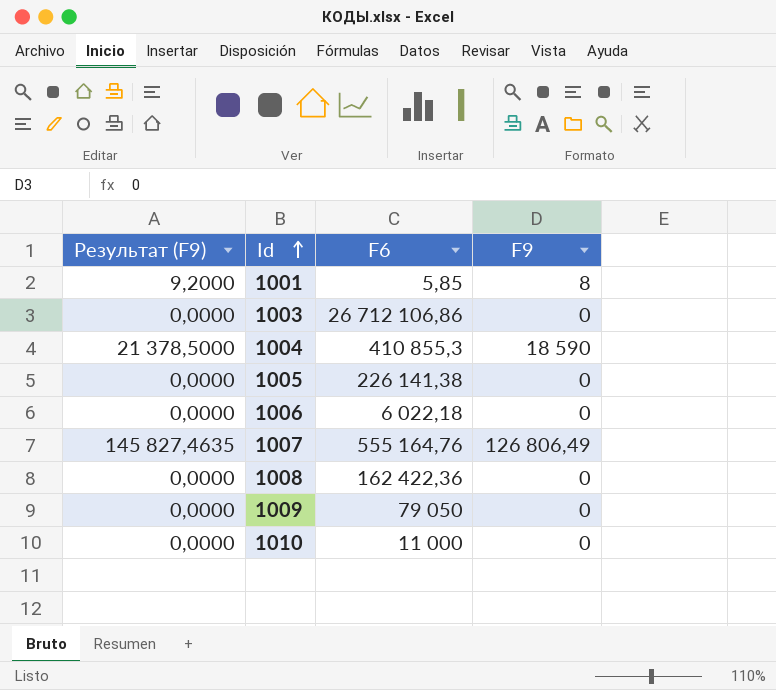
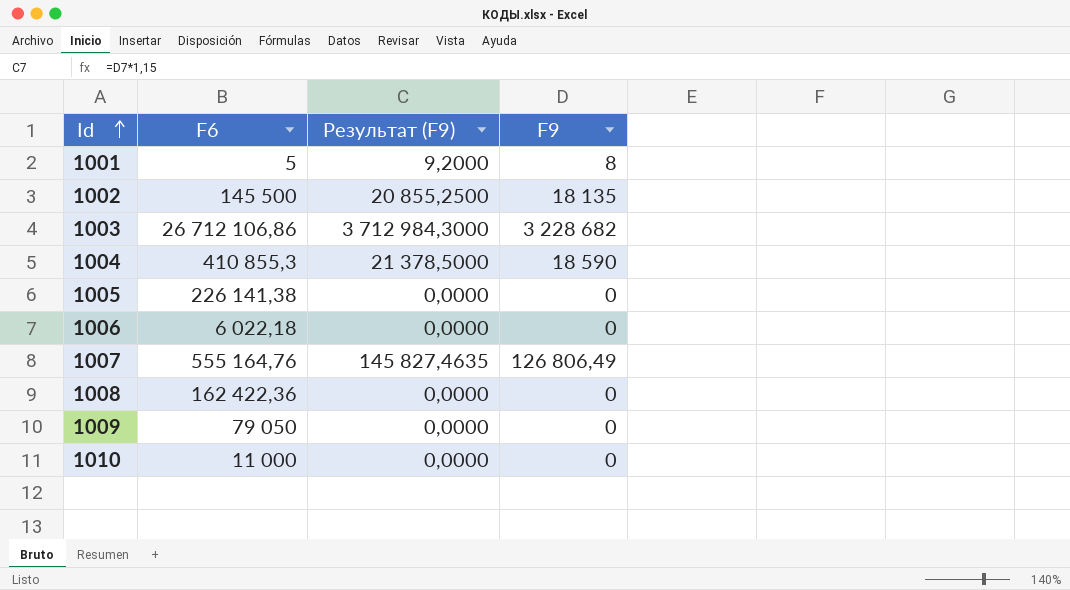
column Результат (F9) | position: 1 -> 3
1001 | F6: 5,85 -> 5
row 1002: none -> 145 500 | 20 855,2500 | 18 135
1003 | Результат (F9): 0,0000 -> 3 712 984,3000
1003 | F9: 0 -> 3 228 682

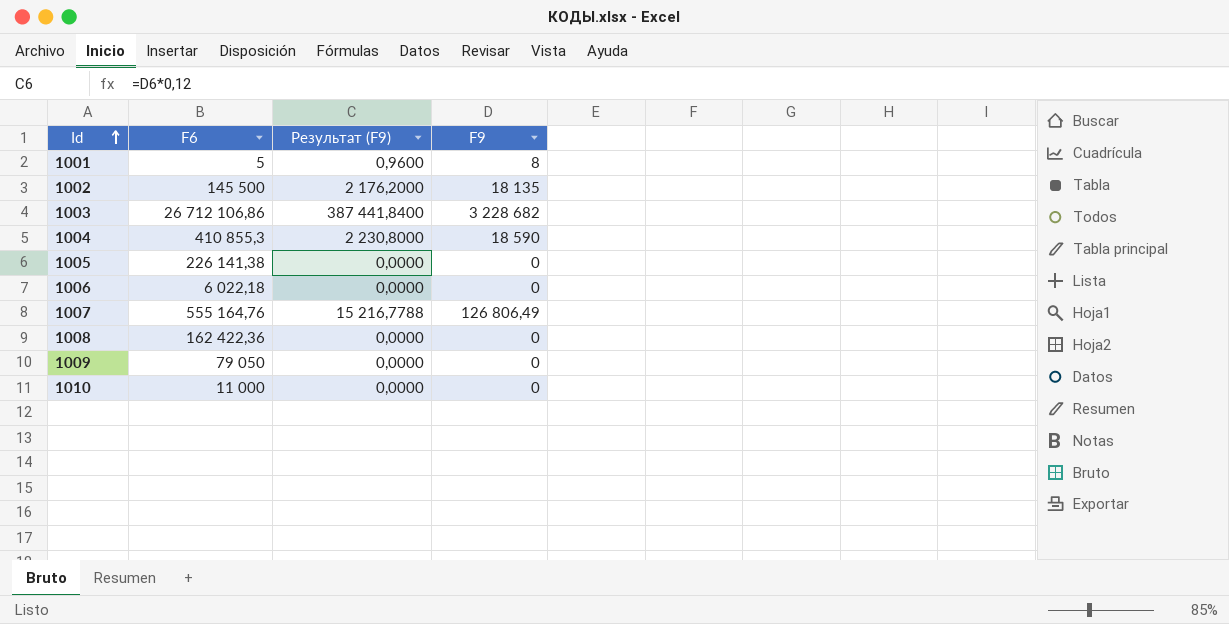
column Результат (F9) | formula: [F9] * 1,15 -> [F9] * 0,12

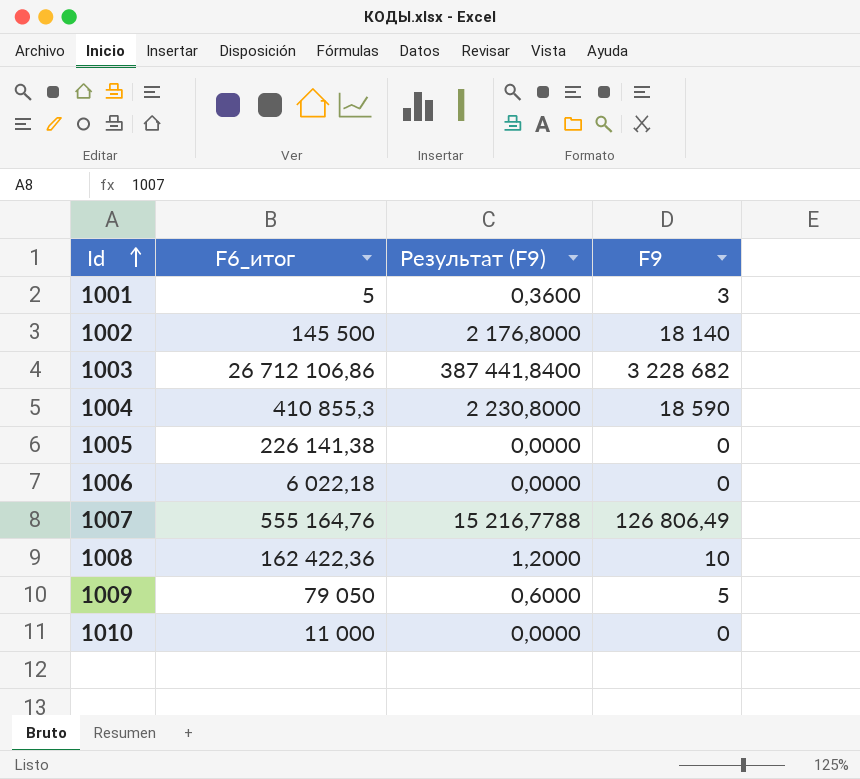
column name: F6 -> F6_итог
1001 | Результат (F9): 0,9600 -> 0,3600
1001 | F9: 8 -> 3
1002 | Результат (F9): 2 176,2000 -> 2 176,8000
1002 | F9: 18 135 -> 18 140
1008 | Результат (F9): 0,0000 -> 1,2000
1008 | F9: 0 -> 10
1009 | Результат (F9): 0,0000 -> 0,6000
1009 | F9: 0 -> 5

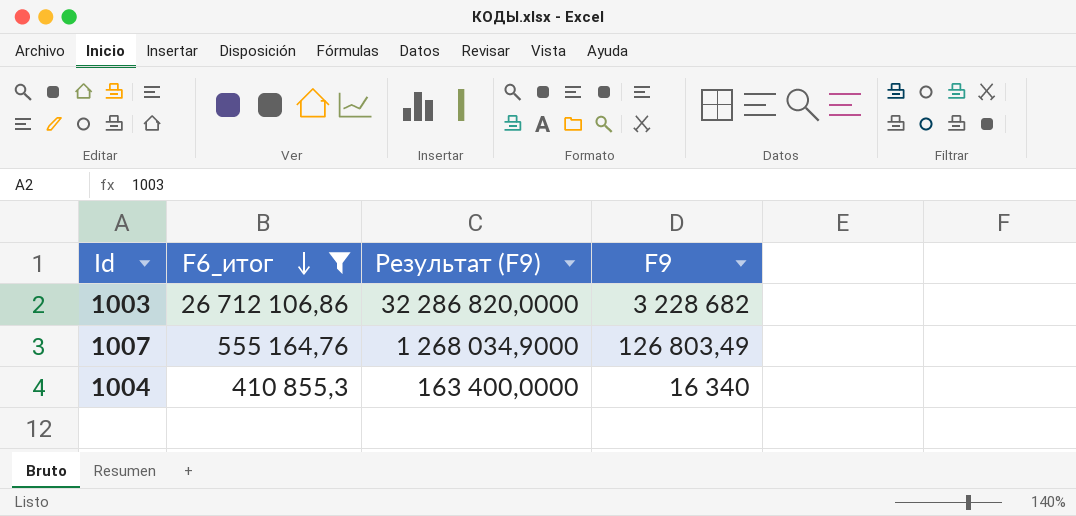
filter: none -> F6_итог >= 410 855,3
row order: Id ascending -> F6_итог descending
column Результат (F9) | formula: [F9] * 0,12 -> [F9] * 10
1007 | F9: 126 806,49 -> 126 803,49
1004 | F9: 18 590 -> 16 340

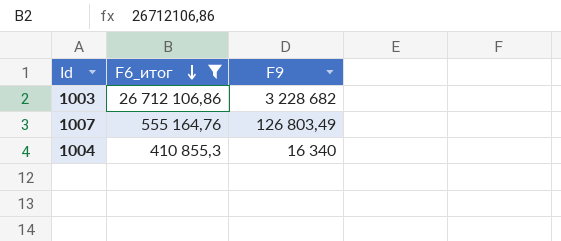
column Результат (F9) | formula: [F9] * 10 -> none

